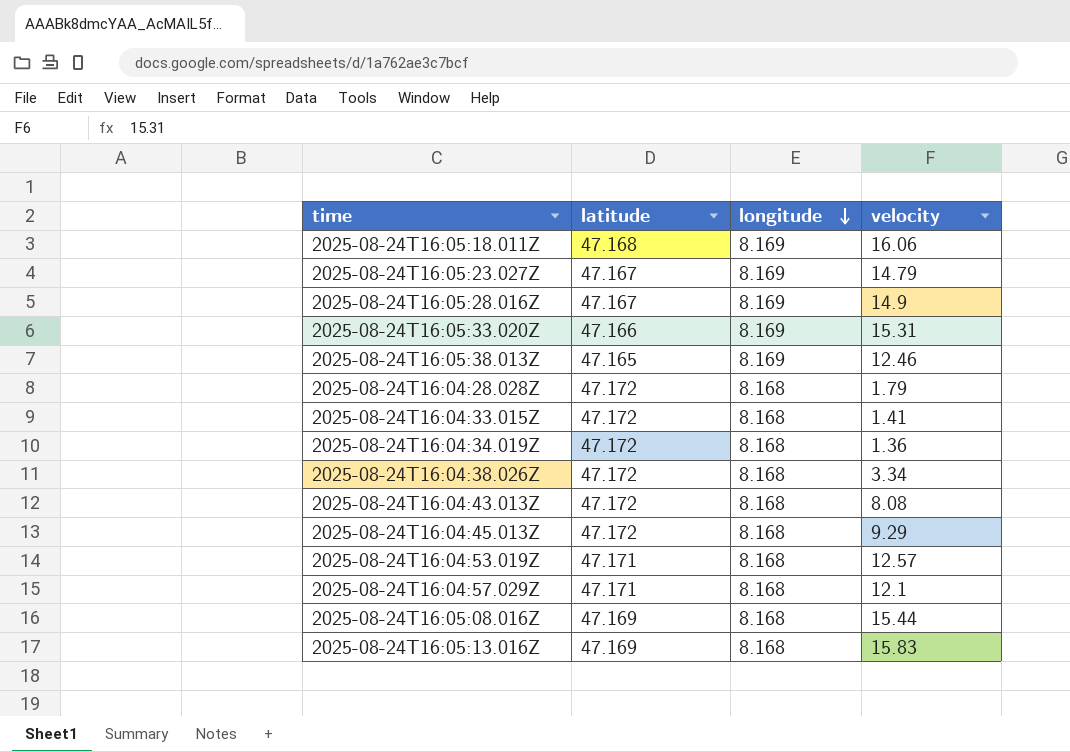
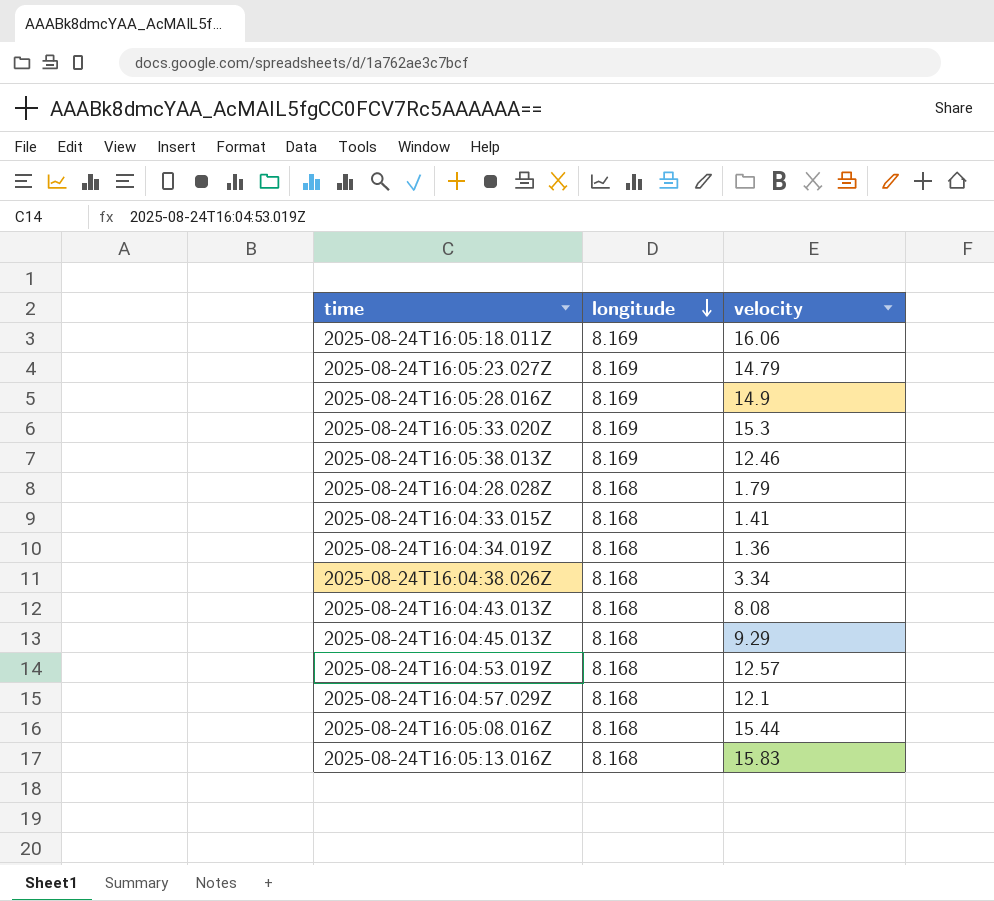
column latitude | position: 2 -> none
2025-08-24T16:05:33.020Z | velocity: 15.31 -> 15.3

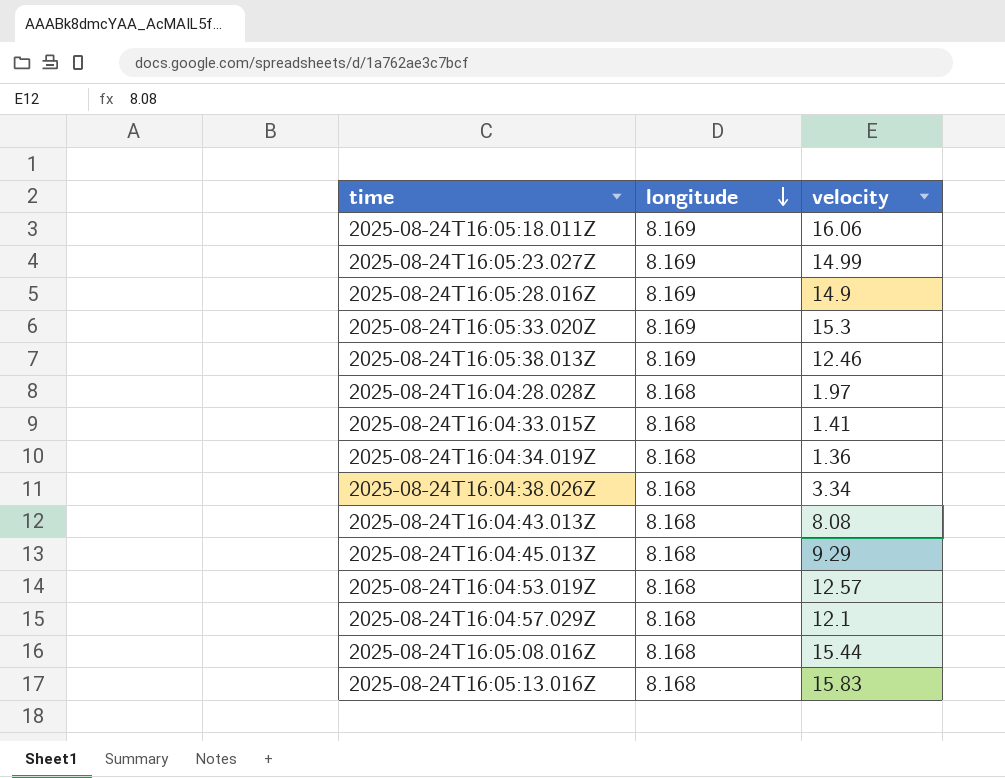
2025-08-24T16:05:23.027Z | velocity: 14.79 -> 14.99
2025-08-24T16:04:28.028Z | velocity: 1.79 -> 1.97

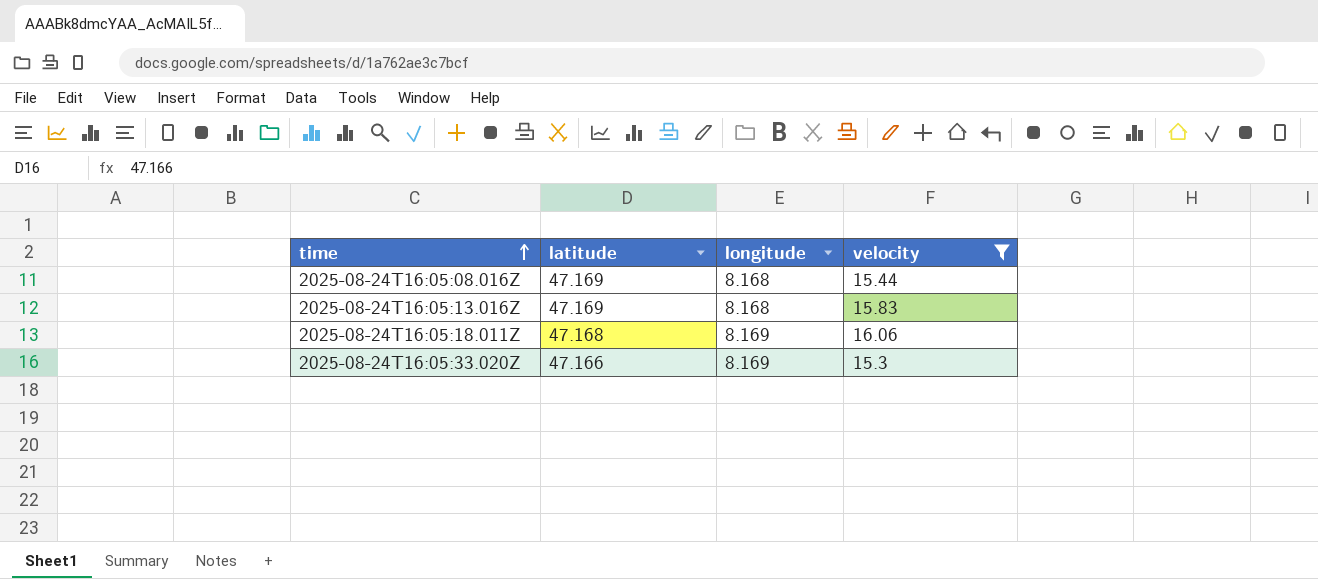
filter: none -> velocity >= 15.3
row order: longitude descending -> time ascending
column latitude | position: none -> 2

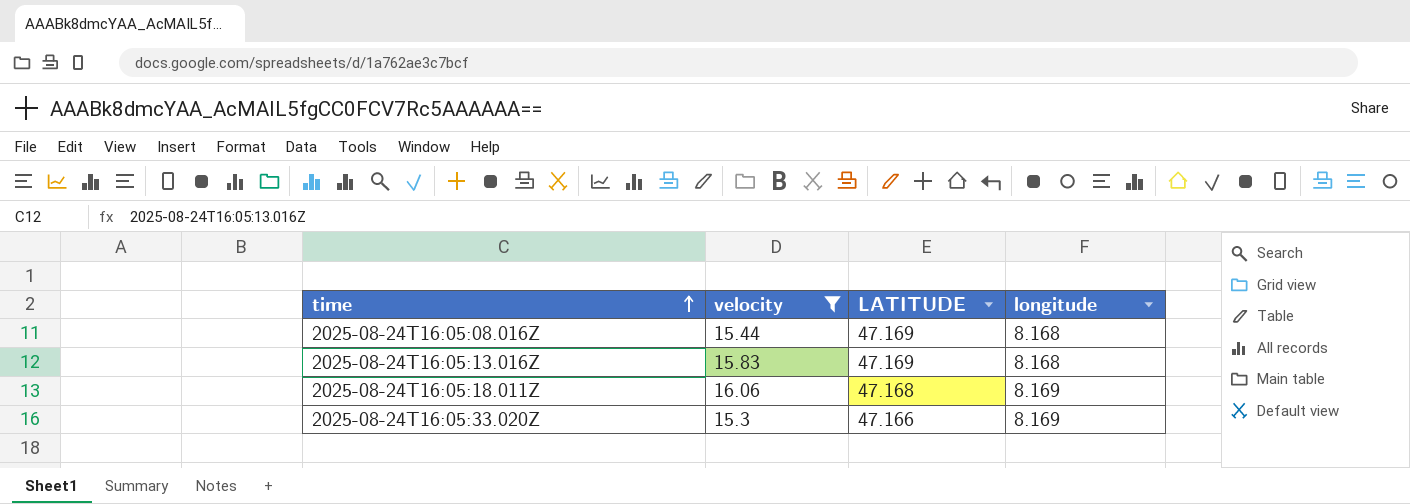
column velocity | position: 4 -> 2
column name: latitude -> LATITUDE

